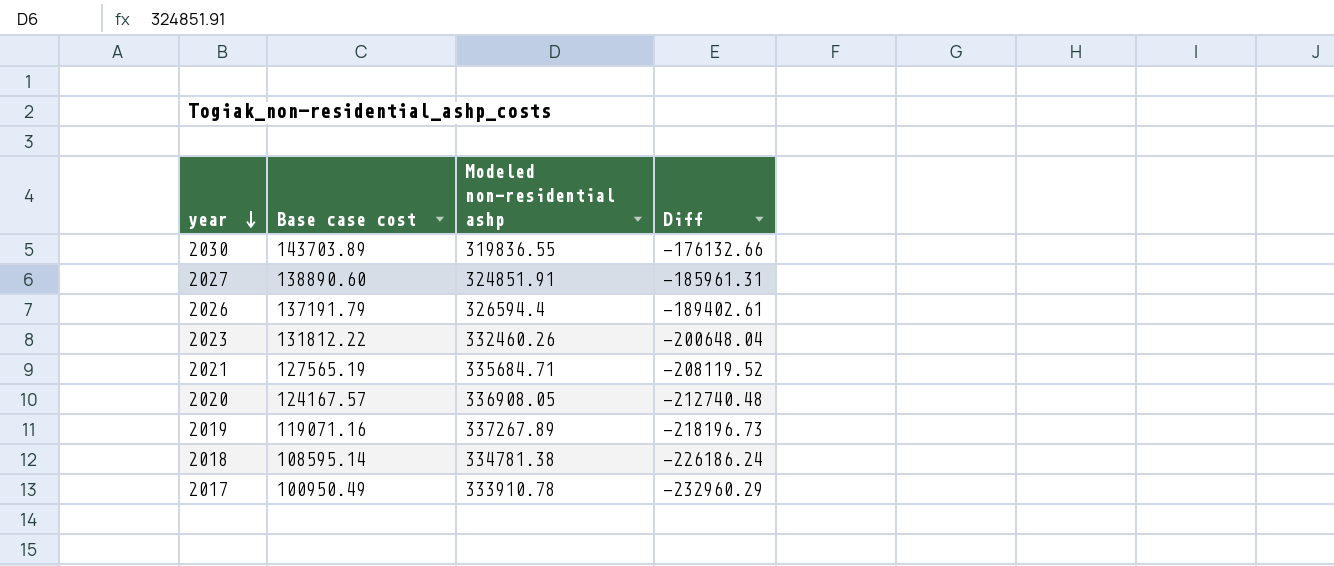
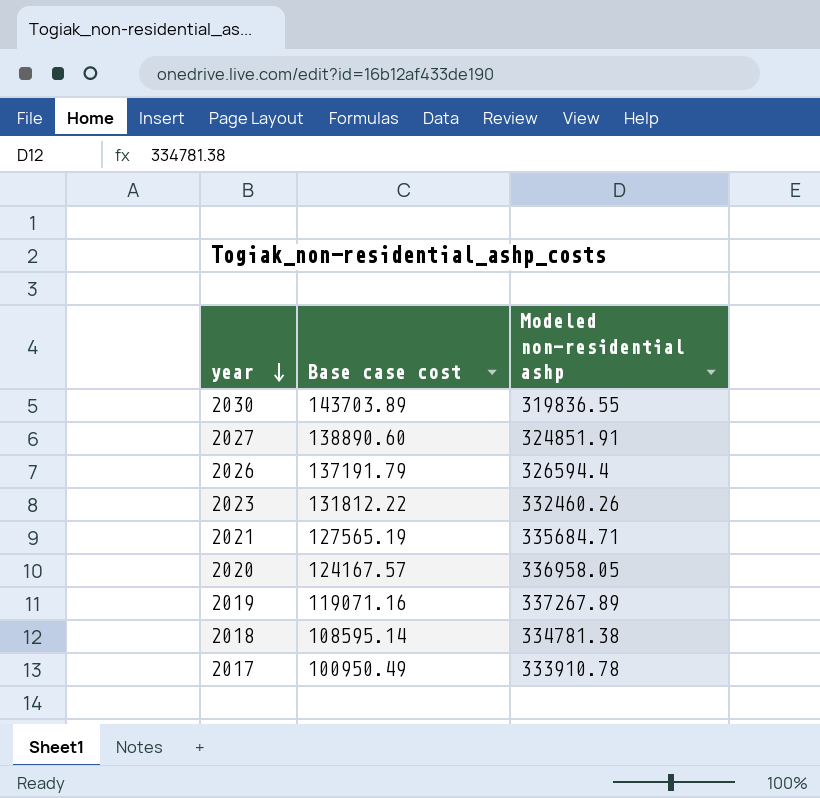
column Diff | formula: [Base case cost] - [Modeled non-residential ashp] -> none
2020 | Modeled non-residential ashp: 336908.05 -> 336958.05

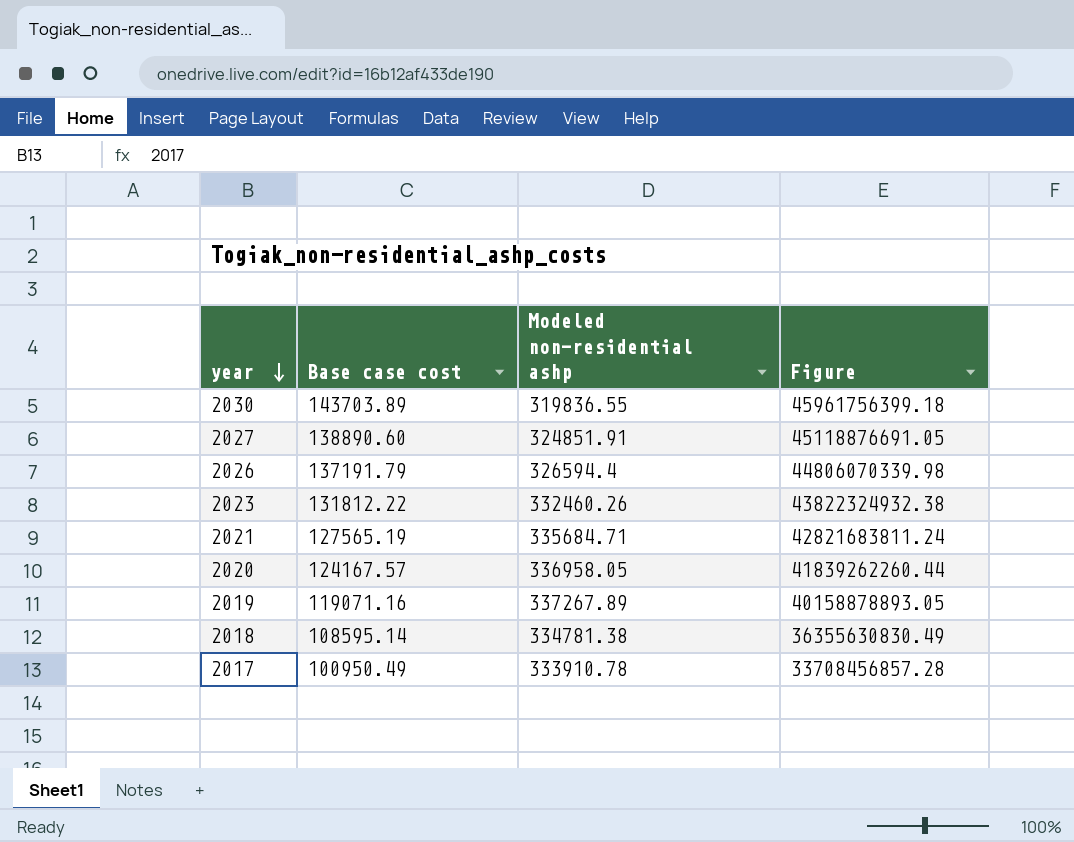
column Figure | formula: none -> [Base case cost] * [Modeled non-residential ashp]

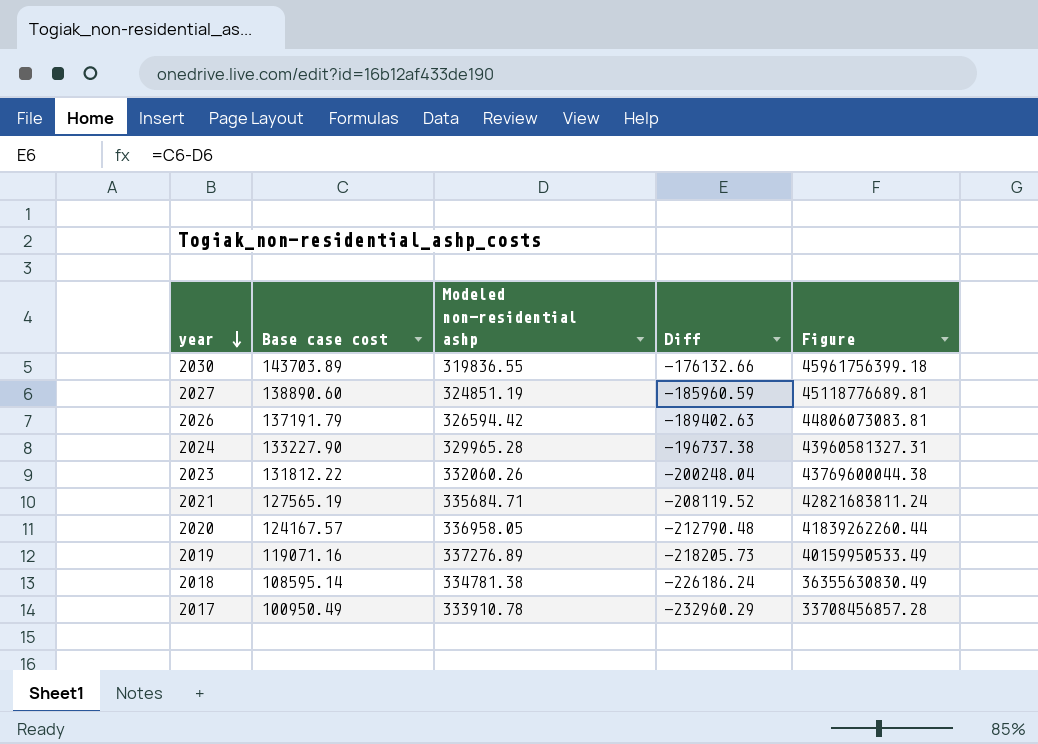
column Diff | formula: none -> [Base case cost] - [Modeled non-residential ashp]
2027 | Modeled non-residential ashp: 324851.91 -> 324851.19
2027 | Figure: 45118876691.05 -> 45118776689.81
2026 | Modeled non-residential ashp: 326594.4 -> 326594.42
2026 | Figure: 44806070339.98 -> 44806073083.81
row 2024: none -> 133227.90 | 329965.28 | -196737.38 | 43960581327.31
2023 | Modeled non-residential ashp: 332460.26 -> 332060.26
2023 | Figure: 43822324932.38 -> 43769600044.38
2019 | Modeled non-residential ashp: 337267.89 -> 337276.89
2019 | Figure: 40158878893.05 -> 40159950533.49

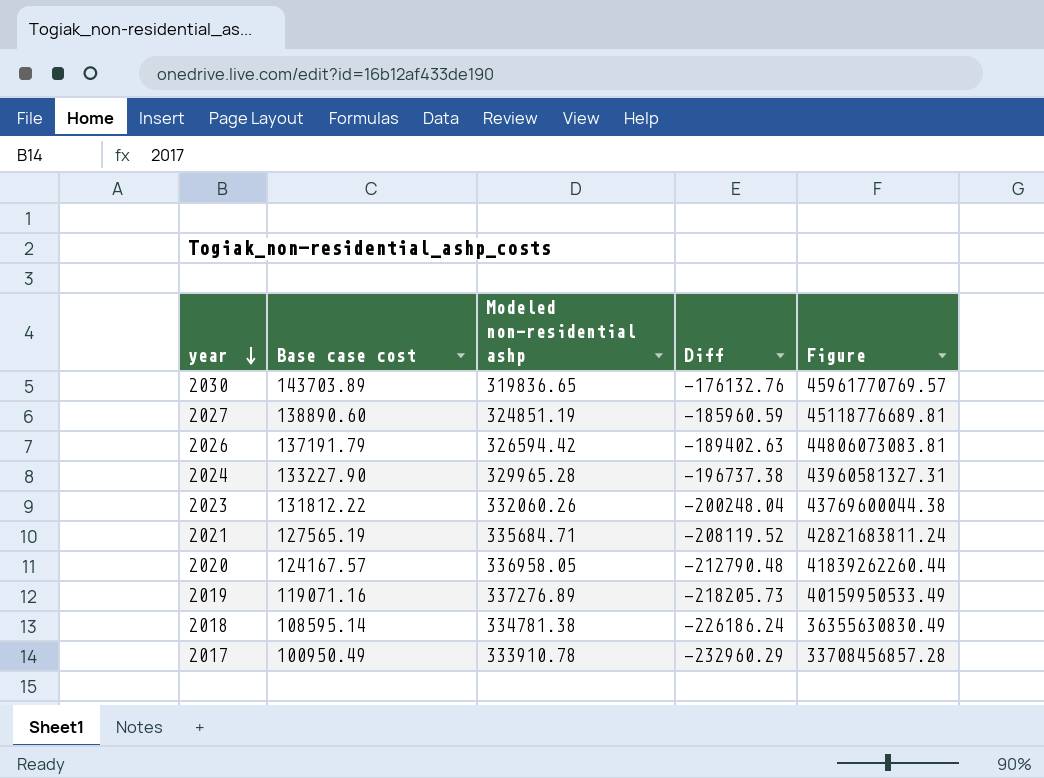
2030 | Modeled non-residential ashp: 319836.55 -> 319836.65
2030 | Diff: -176132.66 -> -176132.76
2030 | Figure: 45961756399.18 -> 45961770769.57

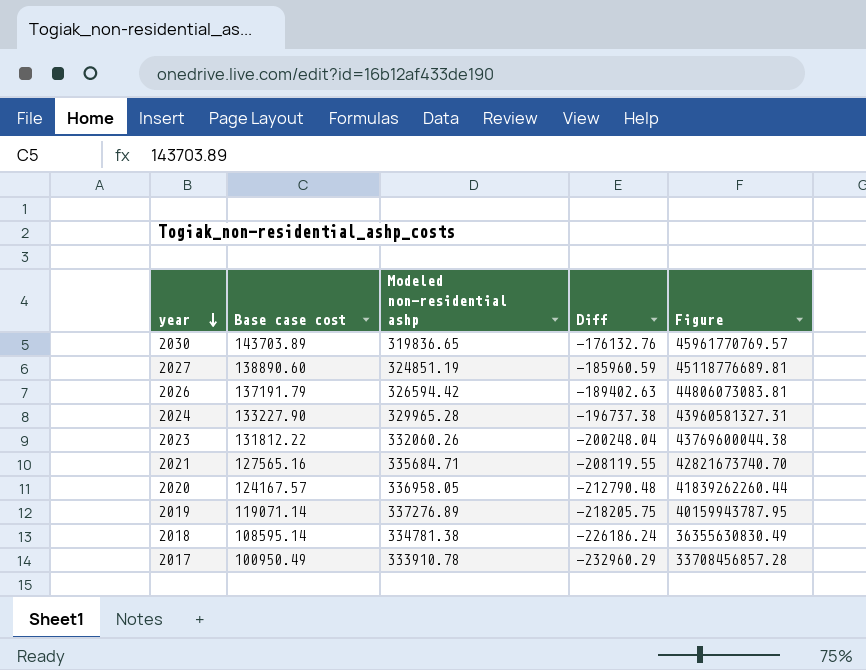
2021 | Base case cost: 127565.19 -> 127565.16
2021 | Diff: -208119.52 -> -208119.55
2021 | Figure: 42821683811.24 -> 42821673740.70
2019 | Base case cost: 119071.16 -> 119071.14
2019 | Diff: -218205.73 -> -218205.75
2019 | Figure: 40159950533.49 -> 40159943787.95

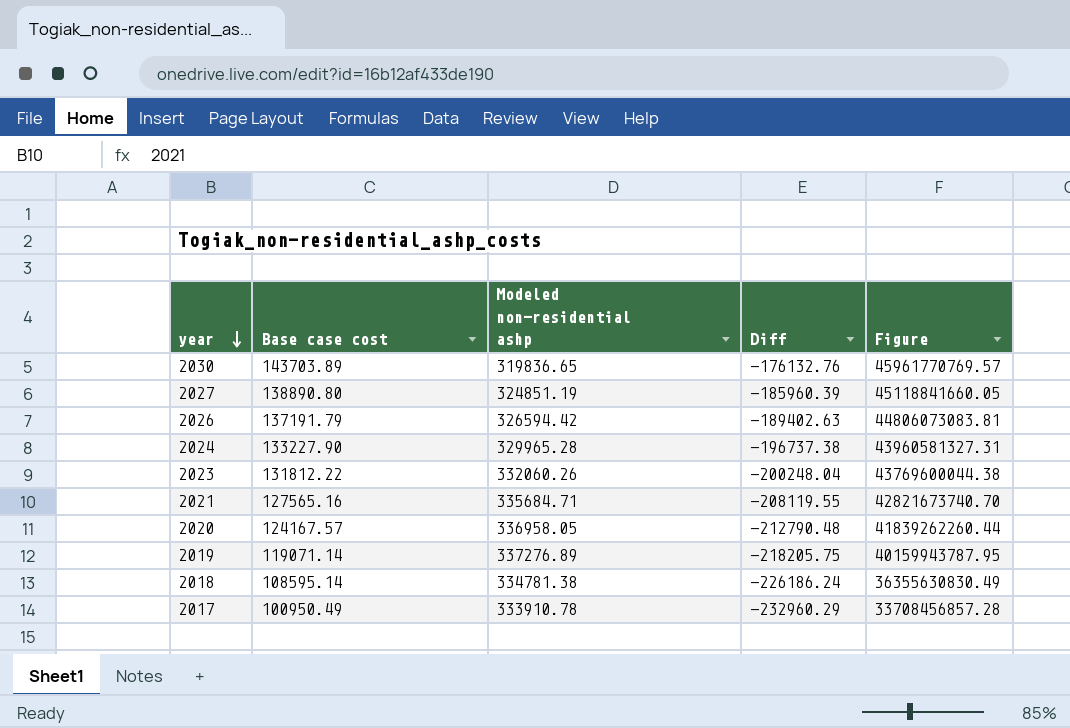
2027 | Base case cost: 138890.60 -> 138890.80
2027 | Diff: -185960.59 -> -185960.39
2027 | Figure: 45118776689.81 -> 45118841660.05

